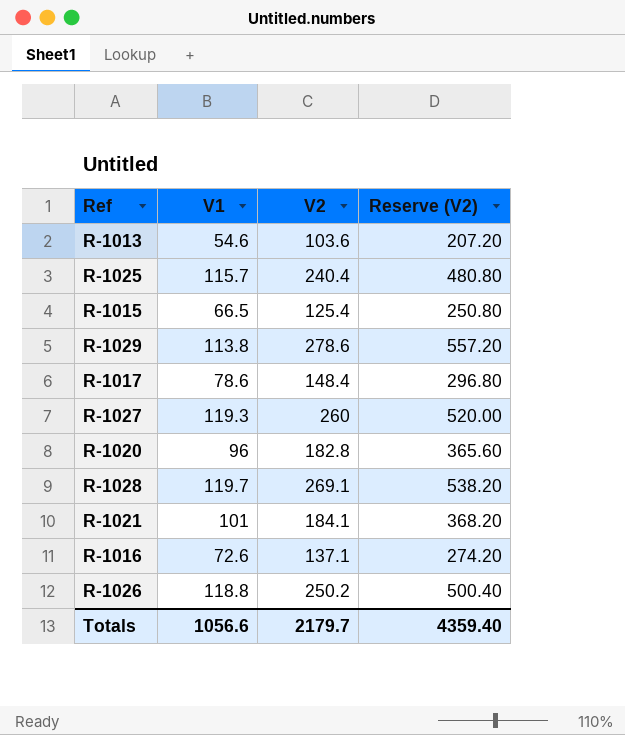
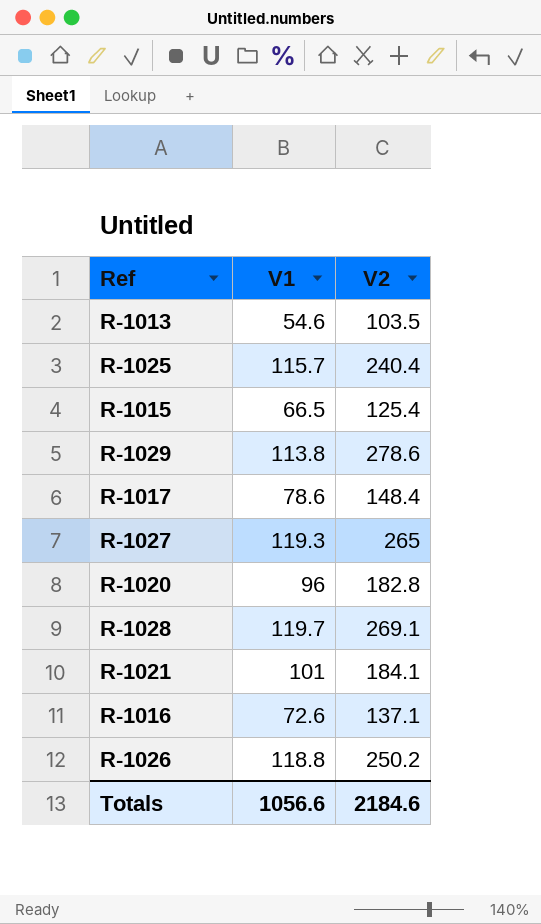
column Reserve (V2) | formula: [V2] * 2 -> none
R-1013 | V2: 103.6 -> 103.5
R-1027 | V2: 260 -> 265
Totals | V2: 2179.7 -> 2184.6

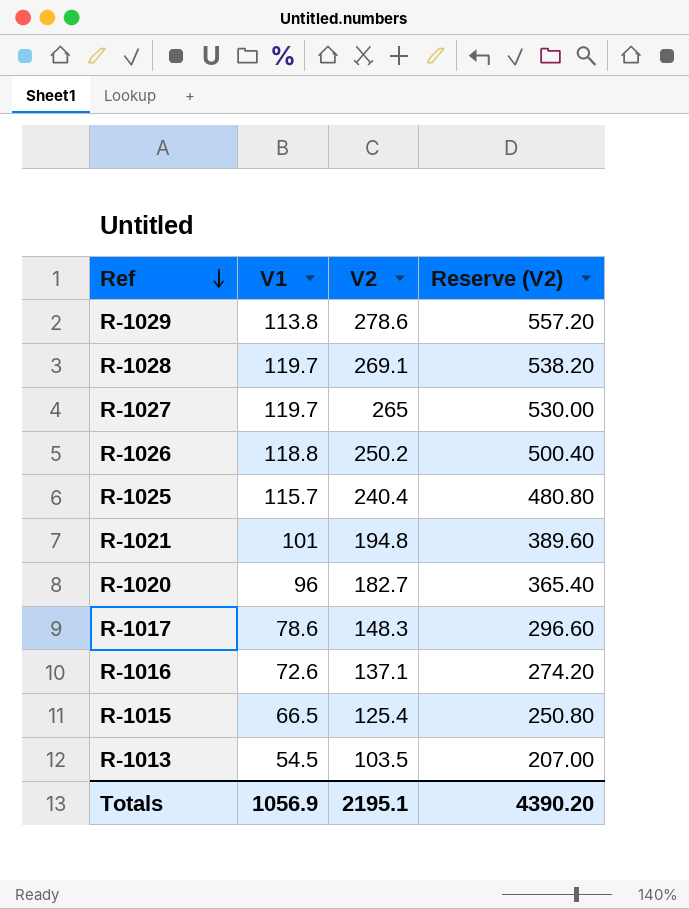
row order: none -> Ref descending
column Reserve (V2) | formula: none -> [V2] * 2
R-1027 | V1: 119.3 -> 119.7
R-1021 | V2: 184.1 -> 194.8
R-1020 | V2: 182.8 -> 182.7
R-1017 | V2: 148.4 -> 148.3
R-1013 | V1: 54.6 -> 54.5
Totals | V1: 1056.6 -> 1056.9
Totals | V2: 2184.6 -> 2195.1

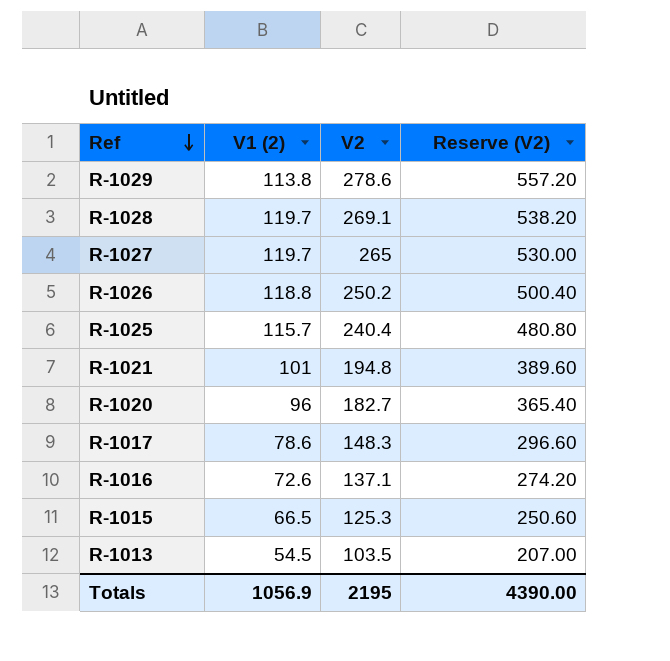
column name: V1 -> V1 (2)
R-1015 | V2: 125.4 -> 125.3
R-1015 | Reserve (V2): 250.80 -> 250.60
Totals | V2: 2195.1 -> 2195
Totals | Reserve (V2): 4390.20 -> 4390.00

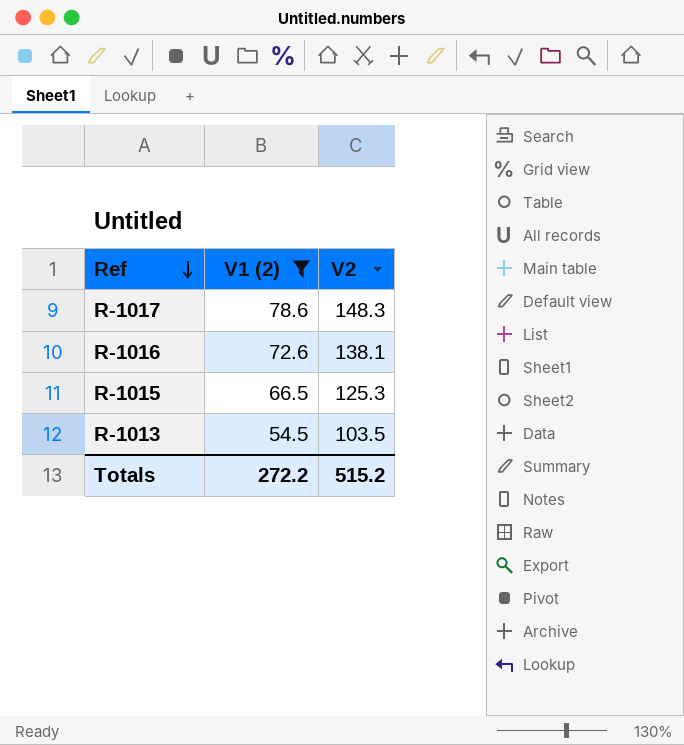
filter: none -> V1 (2) <= 78.6
column Reserve (V2) | formula: [V2] * 2 -> none
R-1016 | V2: 137.1 -> 138.1
Totals | V1 (2): 1056.9 -> 272.2
Totals | V2: 2195 -> 515.2

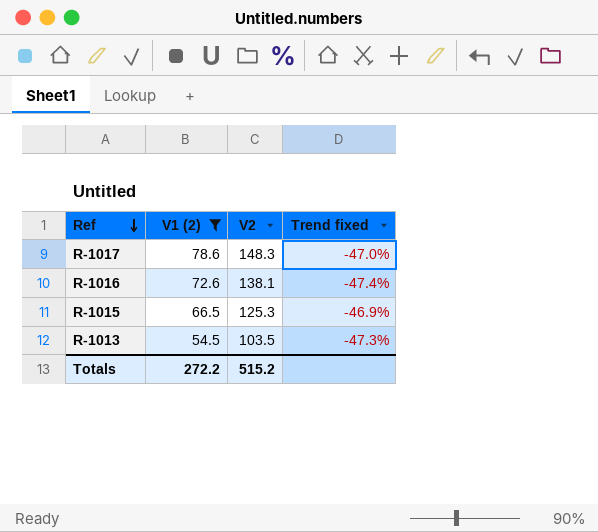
column Trend fixed | formula: none -> ([V1 (2)] - [V2]) / [V2]

